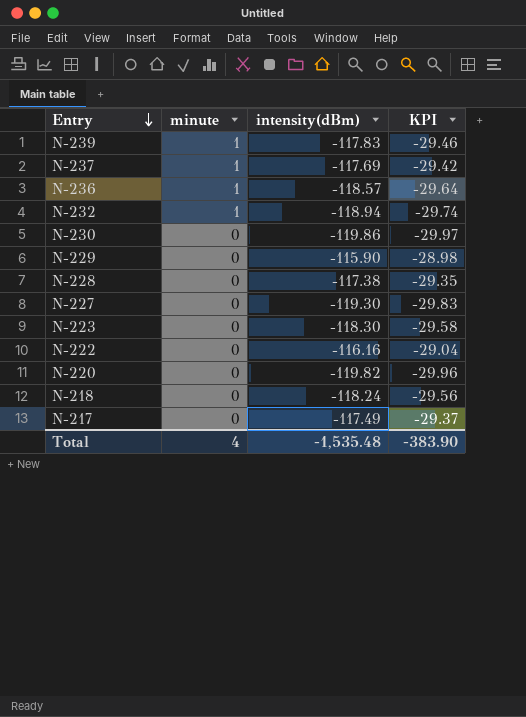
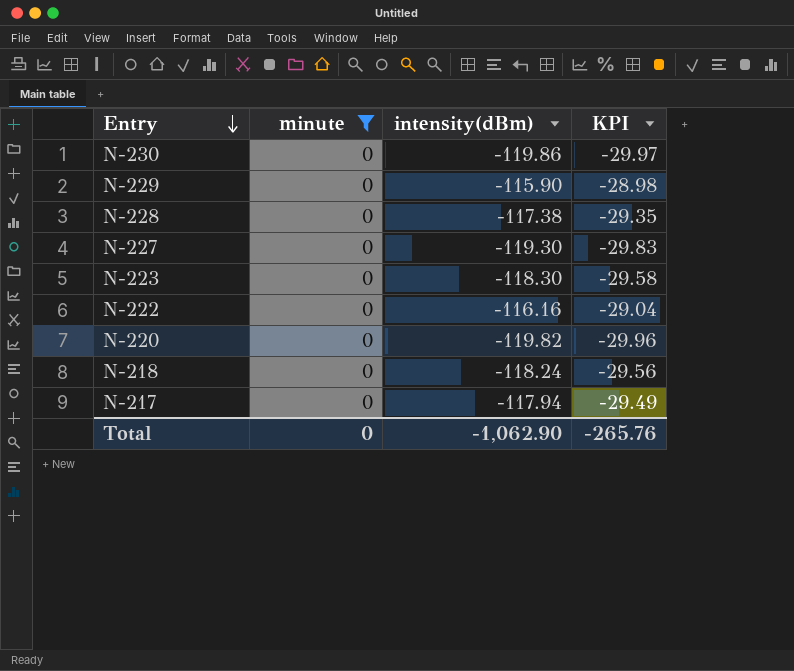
filter: none -> minute = 0
N-217 | intensity(dBm): -117.49 -> -117.94
N-217 | KPI: -29.37 -> -29.49
Total | minute: 4 -> 0
Total | intensity(dBm): -1,535.48 -> -1,062.90
Total | KPI: -383.90 -> -265.76

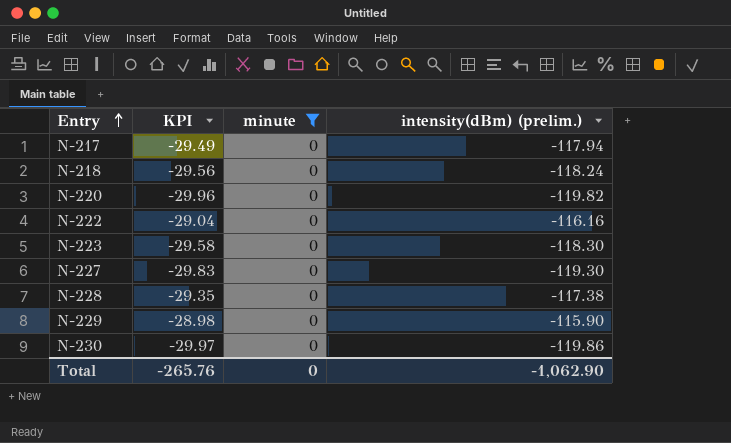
row order: Entry descending -> Entry ascending
column KPI | position: 4 -> 2
column name: intensity(dBm) -> intensity(dBm) (prelim.)

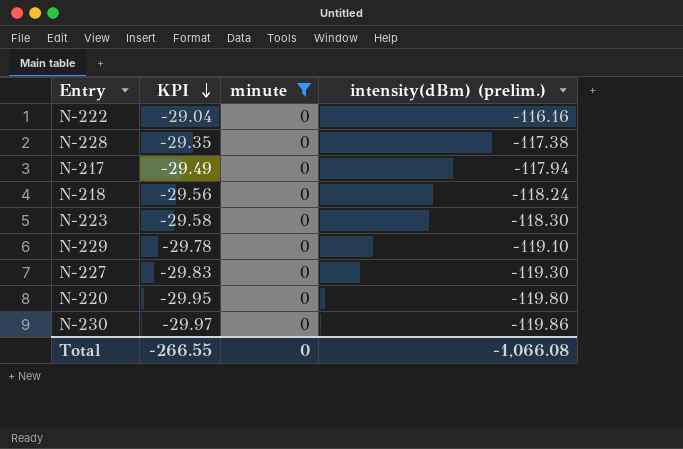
row order: Entry ascending -> KPI descending
N-229 | KPI: -28.98 -> -29.78
N-229 | intensity(dBm) (prelim.): -115.90 -> -119.10
N-220 | KPI: -29.96 -> -29.95
N-220 | intensity(dBm) (prelim.): -119.82 -> -119.80
Total | KPI: -265.76 -> -266.55
Total | intensity(dBm) (prelim.): -1,062.90 -> -1,066.08

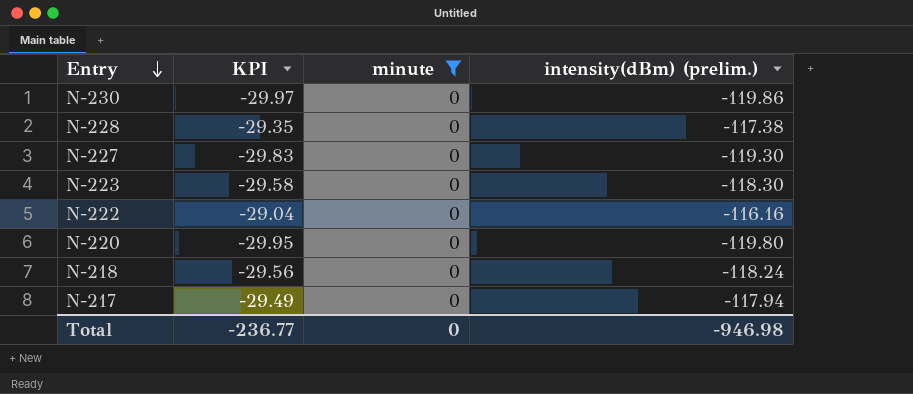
row order: KPI descending -> Entry descending
row N-229: -29.78 | 0 | -119.10 -> none
Total | KPI: -266.55 -> -236.77
Total | intensity(dBm) (prelim.): -1,066.08 -> -946.98

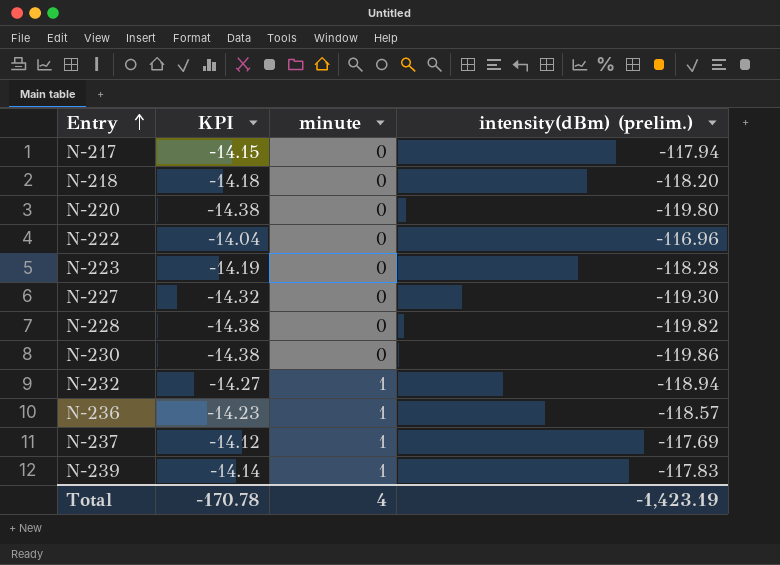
filter: minute = 0 -> none
row order: Entry descending -> Entry ascending
column KPI | formula: [intensity(dBm) (prelim.)] * 0.25 -> [intensity(dBm) (prelim.)] * 0.12
N-218 | intensity(dBm) (prelim.): -118.24 -> -118.20
N-222 | intensity(dBm) (prelim.): -116.16 -> -116.96
N-223 | intensity(dBm) (prelim.): -118.30 -> -118.28
N-228 | intensity(dBm) (prelim.): -117.38 -> -119.82
Total | KPI: -236.77 -> -170.78
Total | minute: 0 -> 4
Total | intensity(dBm) (prelim.): -946.98 -> -1,423.19

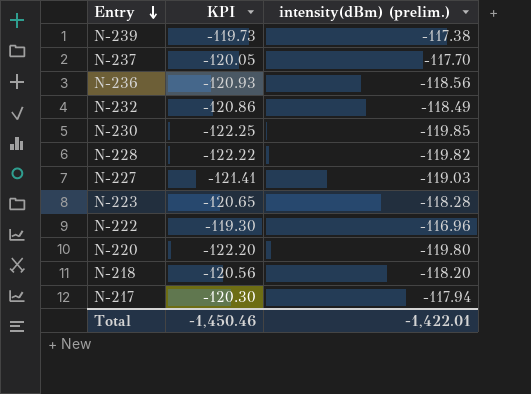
row order: Entry ascending -> Entry descending
column minute | position: 3 -> none
column KPI | formula: [intensity(dBm) (prelim.)] * 0.12 -> [intensity(dBm) (prelim.)] * 1.02
N-239 | intensity(dBm) (prelim.): -117.83 -> -117.38
N-237 | intensity(dBm) (prelim.): -117.69 -> -117.70
N-236 | intensity(dBm) (prelim.): -118.57 -> -118.56
N-232 | intensity(dBm) (prelim.): -118.94 -> -118.49
N-230 | intensity(dBm) (prelim.): -119.86 -> -119.85
N-227 | intensity(dBm) (prelim.): -119.30 -> -119.03
Total | KPI: -170.78 -> -1,450.46
Total | intensity(dBm) (prelim.): -1,423.19 -> -1,422.01

